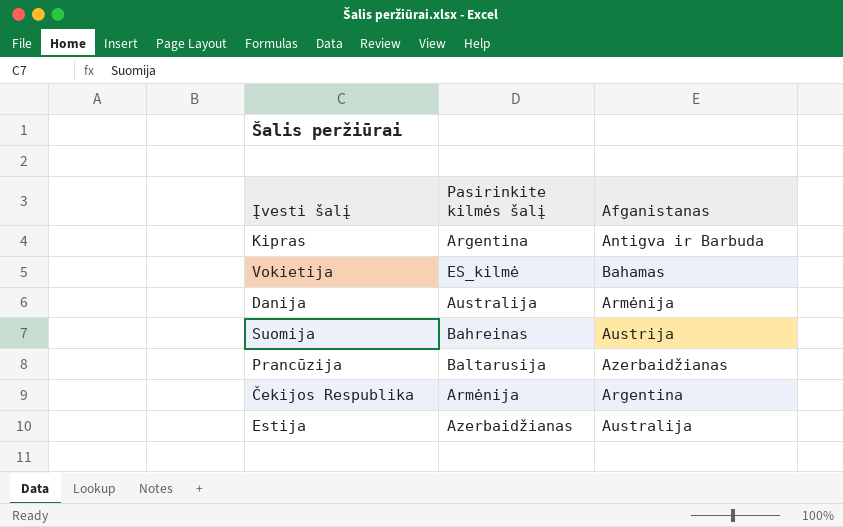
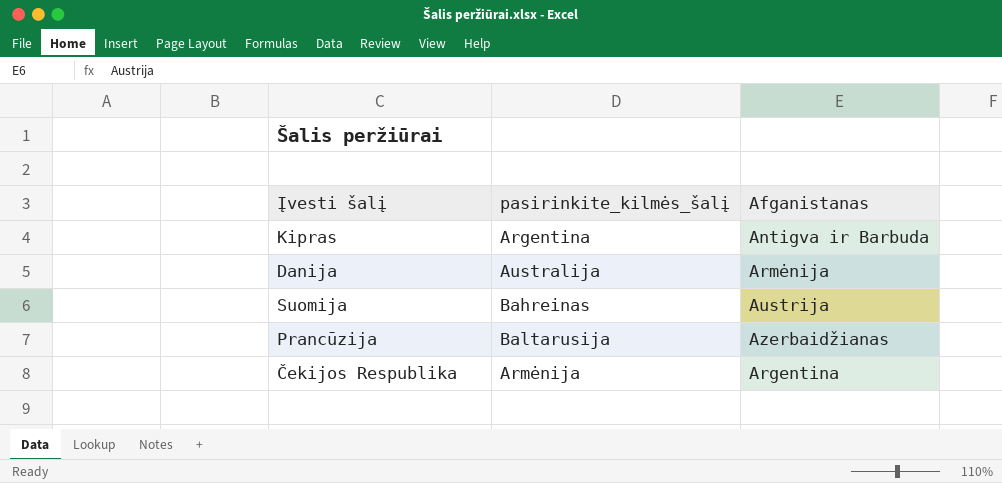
column name: Pasirinkite kilmės šalį -> pasirinkite_kilmės_šalį
row Vokietija: ES_kilmė | Bahamas -> none
row Estija: Azerbaidžianas | Australija -> none

